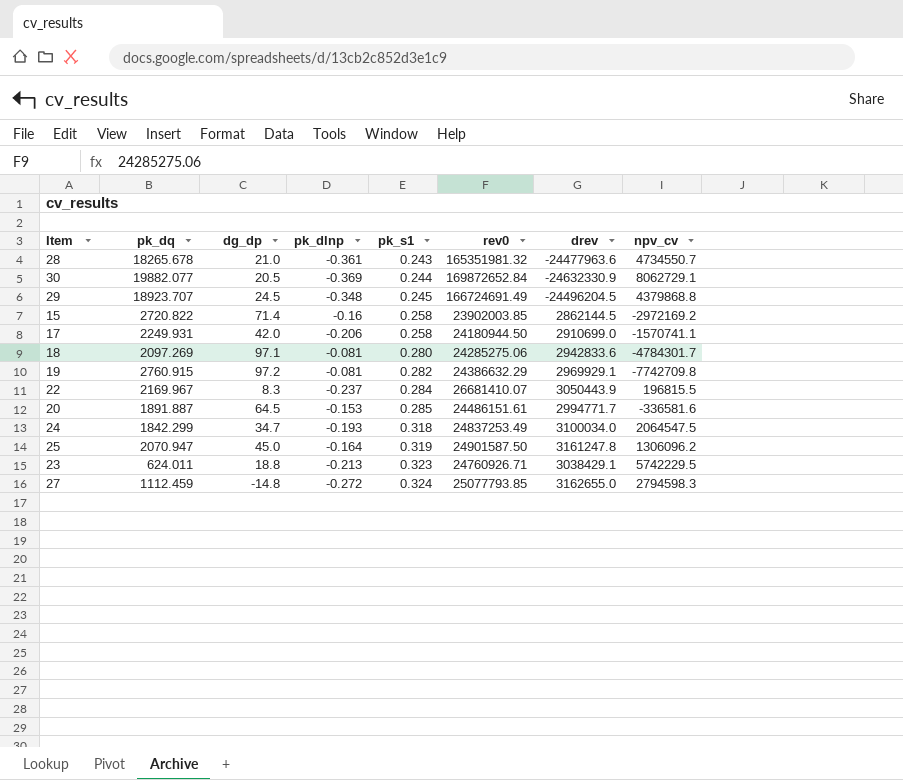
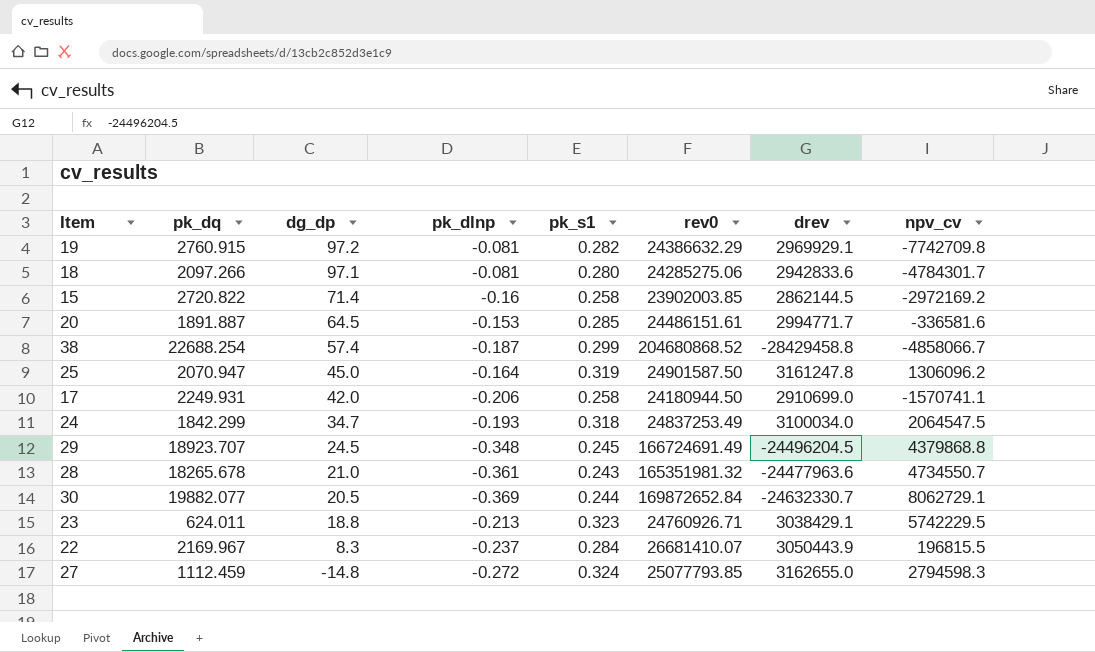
row order: pk_s1 ascending -> dg_dp descending
18 | pk_dq: 2097.269 -> 2097.266
row 38: none -> 22688.254 | 57.4 | -0.187 | 0.299 | 204680868.52 | -28429458.8 | -4858066.7
30 | drev: -24632330.9 -> -24632330.7

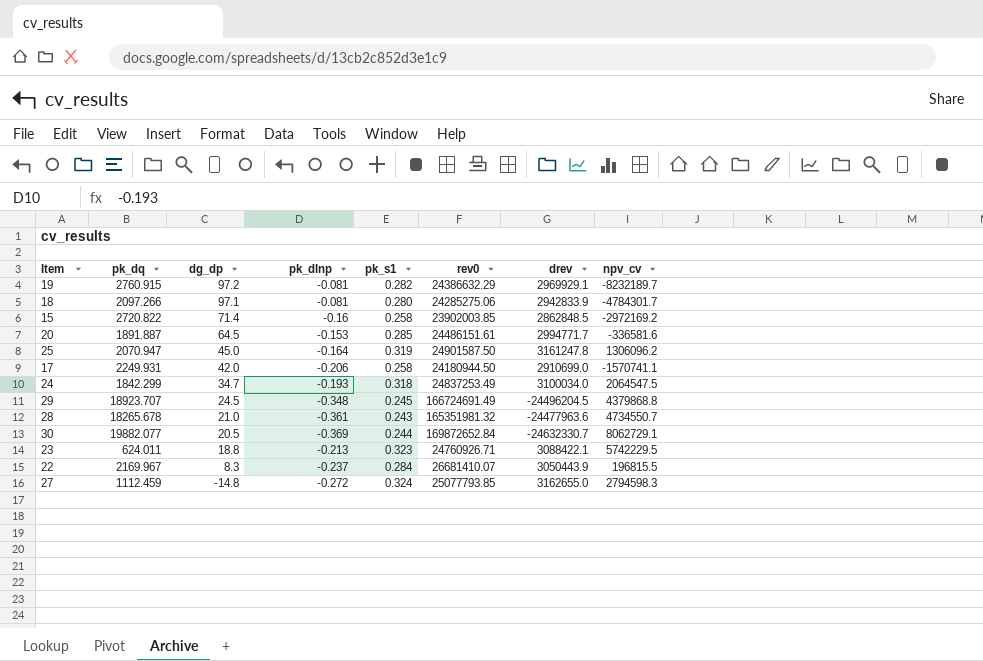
row 38: 22688.254 | 57.4 | -0.187 | 0.299 | 204680868.52 | -28429458.8 | -4858066.7 -> none
19 | npv_cv: -7742709.8 -> -8232189.7
18 | drev: 2942833.6 -> 2942833.9
15 | drev: 2862144.5 -> 2862848.5
23 | drev: 3038429.1 -> 3088422.1

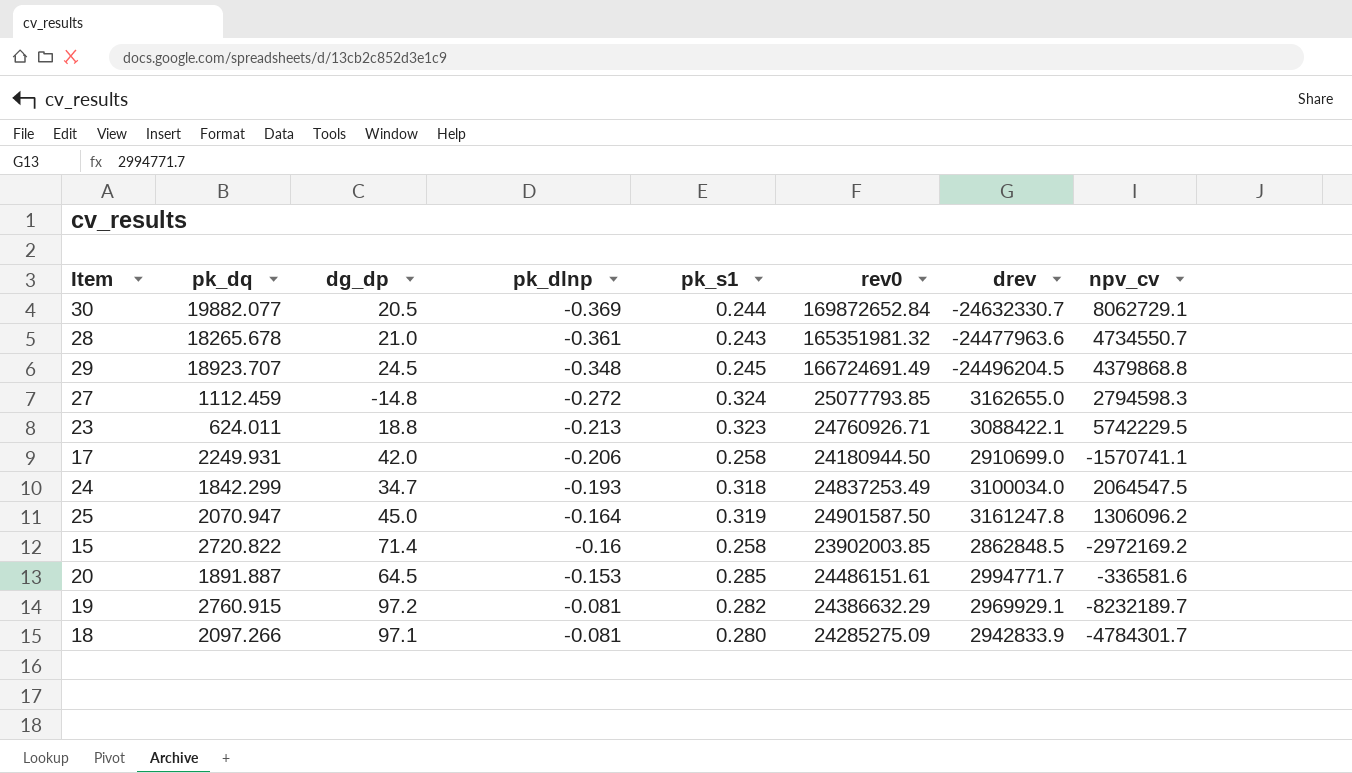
row order: dg_dp descending -> pk_dlnp ascending
row 22: 2169.967 | 8.3 | -0.237 | 0.284 | 26681410.07 | 3050443.9 | 196815.5 -> none
18 | rev0: 24285275.06 -> 24285275.09

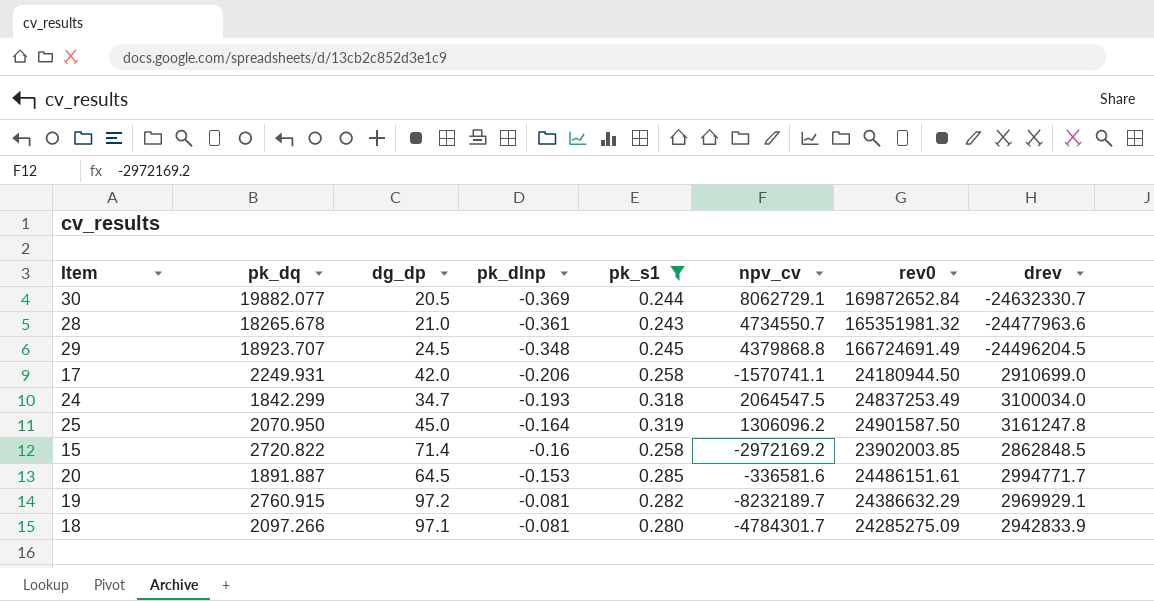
filter: none -> pk_s1 <= 0.319
column npv_cv | position: 8 -> 6
25 | pk_dq: 2070.947 -> 2070.950

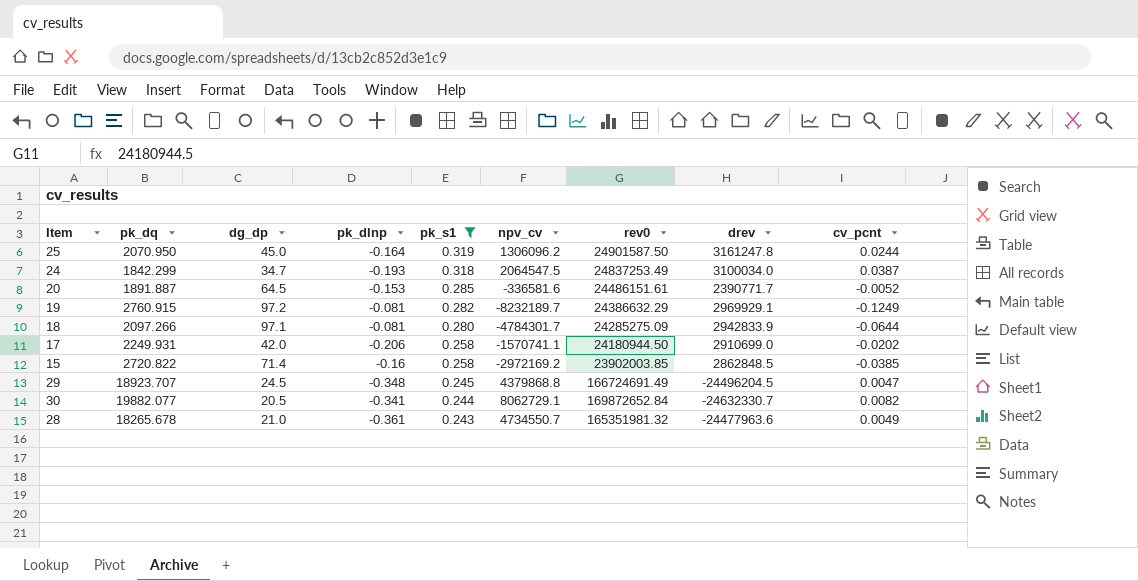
row order: pk_dlnp ascending -> pk_s1 descending
column cv_pcnt | position: none -> 9
20 | drev: 2994771.7 -> 2390771.7
30 | pk_dlnp: -0.369 -> -0.341

